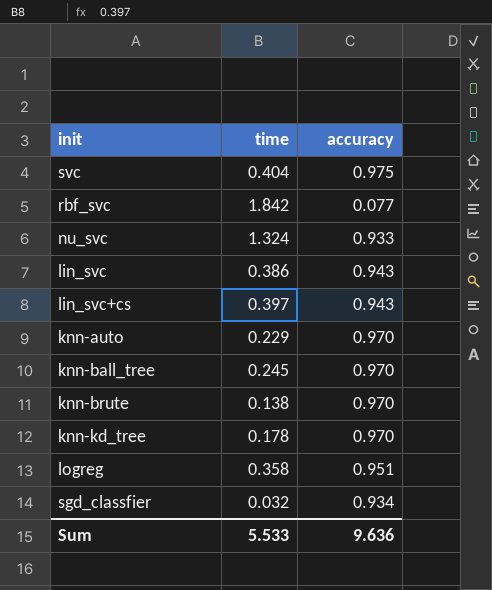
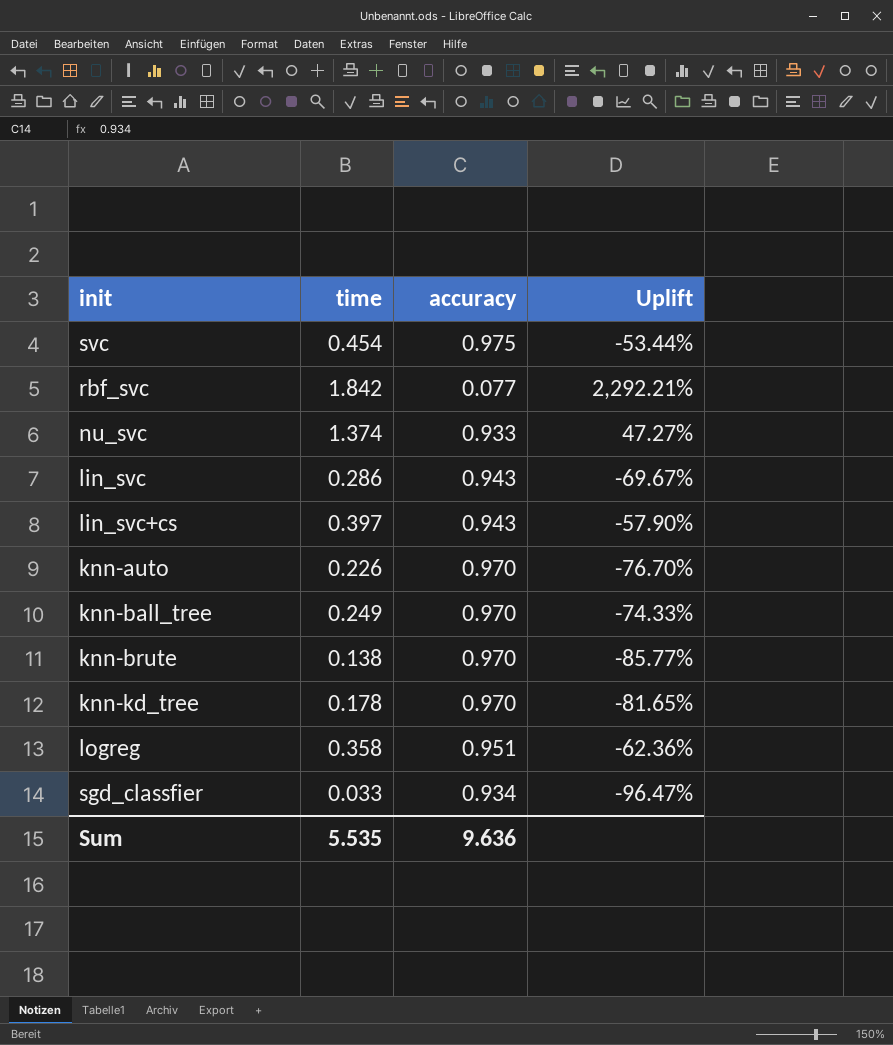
column Uplift | formula: none -> ([time] - [accuracy]) / [accuracy]
svc | time: 0.404 -> 0.454
nu_svc | time: 1.324 -> 1.374
lin_svc | time: 0.386 -> 0.286
knn-auto | time: 0.229 -> 0.226
knn-ball_tree | time: 0.245 -> 0.249
sgd_classfier | time: 0.032 -> 0.033
Sum | time: 5.533 -> 5.535

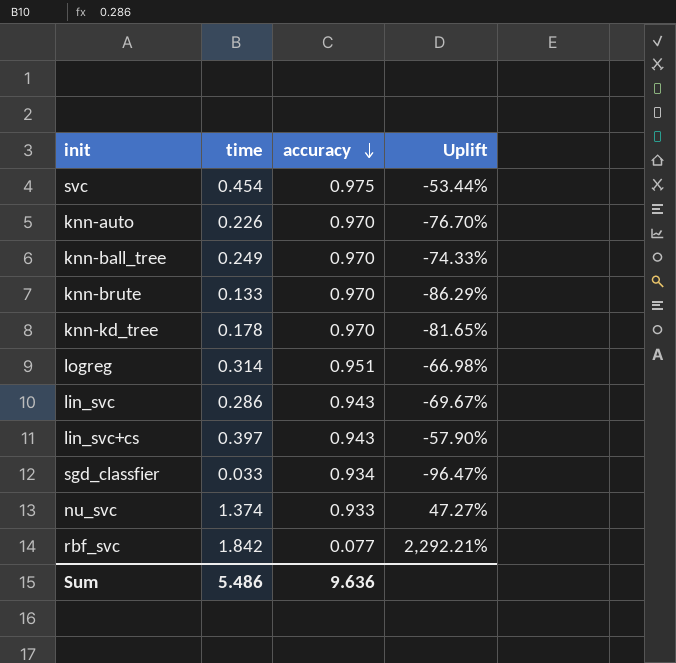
row order: none -> accuracy descending
knn-brute | time: 0.138 -> 0.133
knn-brute | Uplift: -85.77% -> -86.29%
logreg | time: 0.358 -> 0.314
logreg | Uplift: -62.36% -> -66.98%
Sum | time: 5.535 -> 5.486

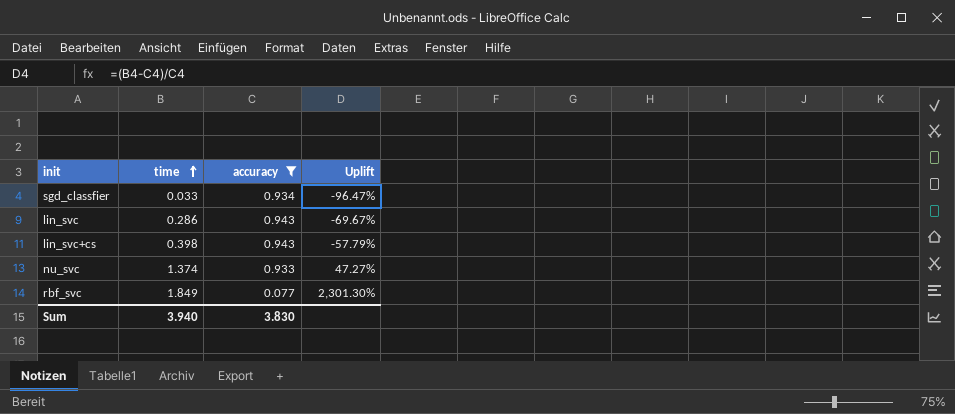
filter: none -> accuracy <= 0.943
row order: accuracy descending -> time ascending
lin_svc+cs | time: 0.397 -> 0.398
lin_svc+cs | Uplift: -57.90% -> -57.79%
rbf_svc | time: 1.842 -> 1.849
rbf_svc | Uplift: 2,292.21% -> 2,301.30%
Sum | time: 5.486 -> 3.940
Sum | accuracy: 9.636 -> 3.830

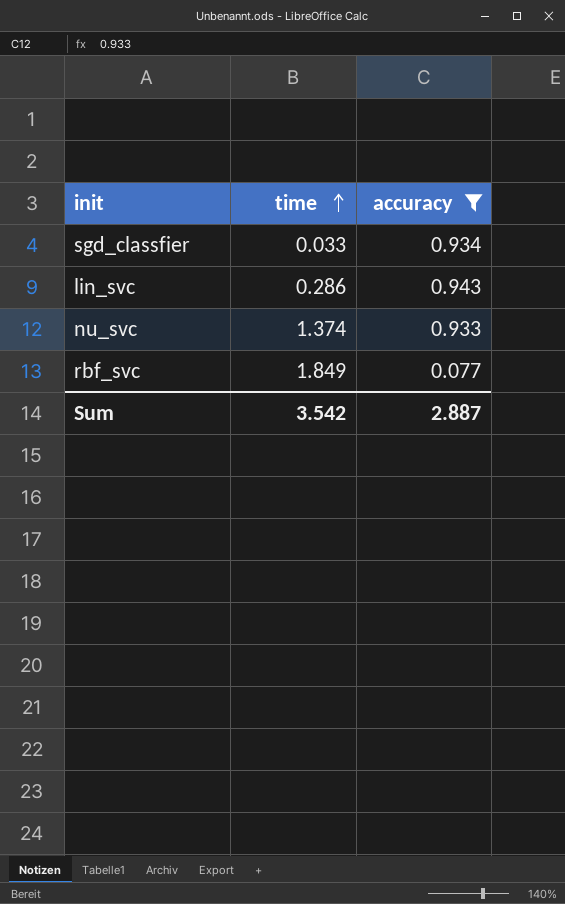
column Uplift | formula: ([time] - [accuracy]) / [accuracy] -> none
row lin_svc+cs: 0.398 | 0.943 | -57.79% -> none
Sum | time: 3.940 -> 3.542
Sum | accuracy: 3.830 -> 2.887

